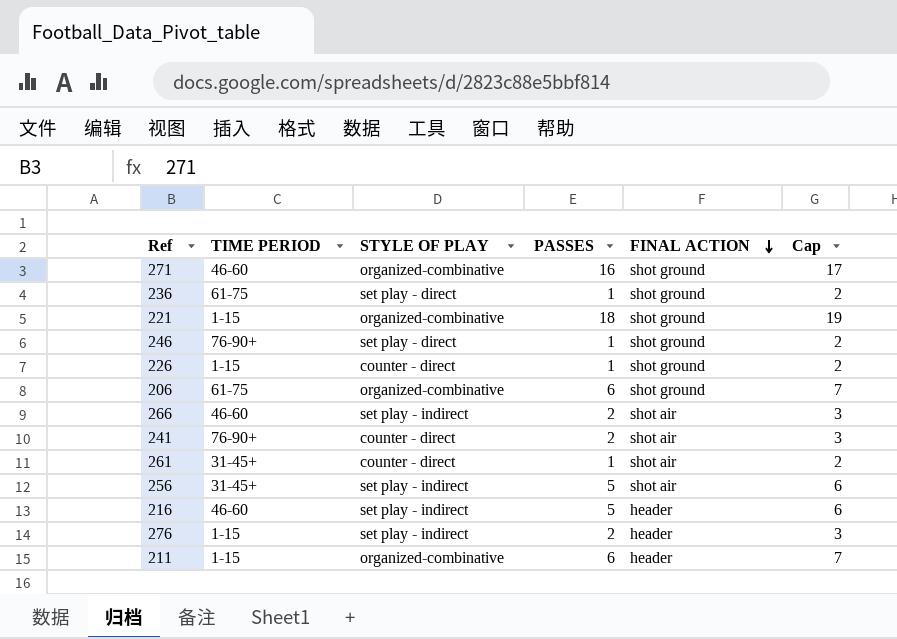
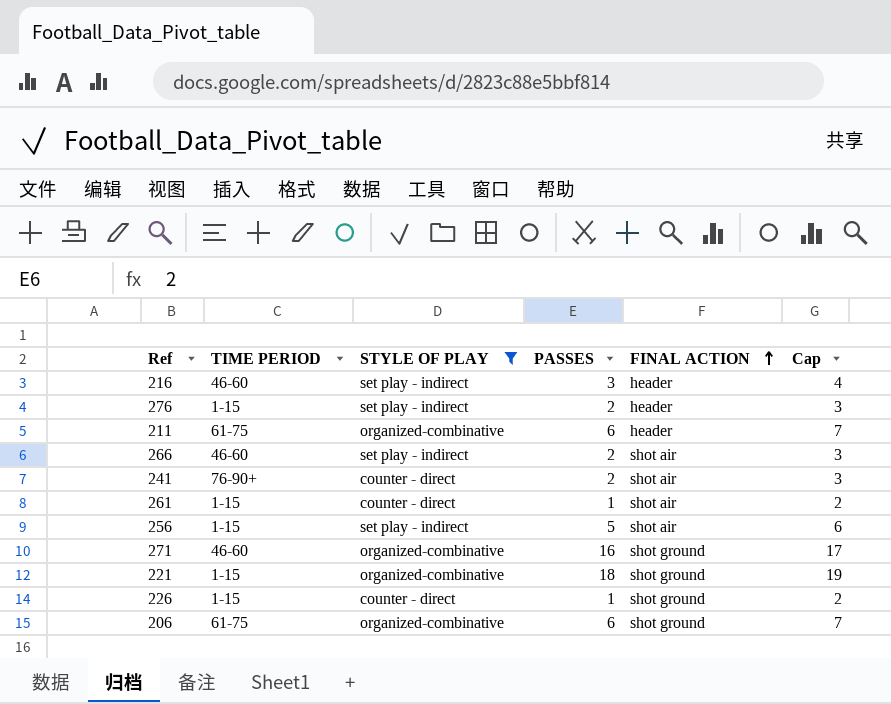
filter: none -> STYLE OF PLAY != set play - direct
row order: FINAL ACTION descending -> FINAL ACTION ascending
216 | PASSES: 5 -> 3
216 | Cap: 6 -> 4
211 | TIME PERIOD: 1-15 -> 61-75
261 | TIME PERIOD: 31-45+ -> 1-15
256 | TIME PERIOD: 31-45+ -> 1-15

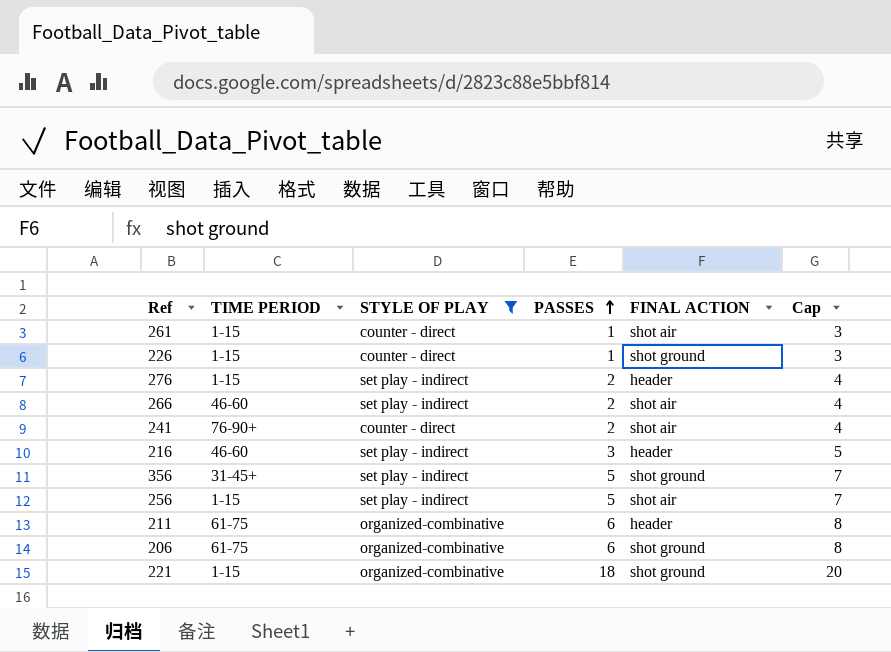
row order: FINAL ACTION ascending -> PASSES ascending
column Cap | formula: [PASSES] + 1 -> [PASSES] + 2
row 271: 46-60 | organized-combinative | 16 | shot ground | 17 -> none
row 356: none -> 31-45+ | set play - indirect | 5 | shot ground | 7

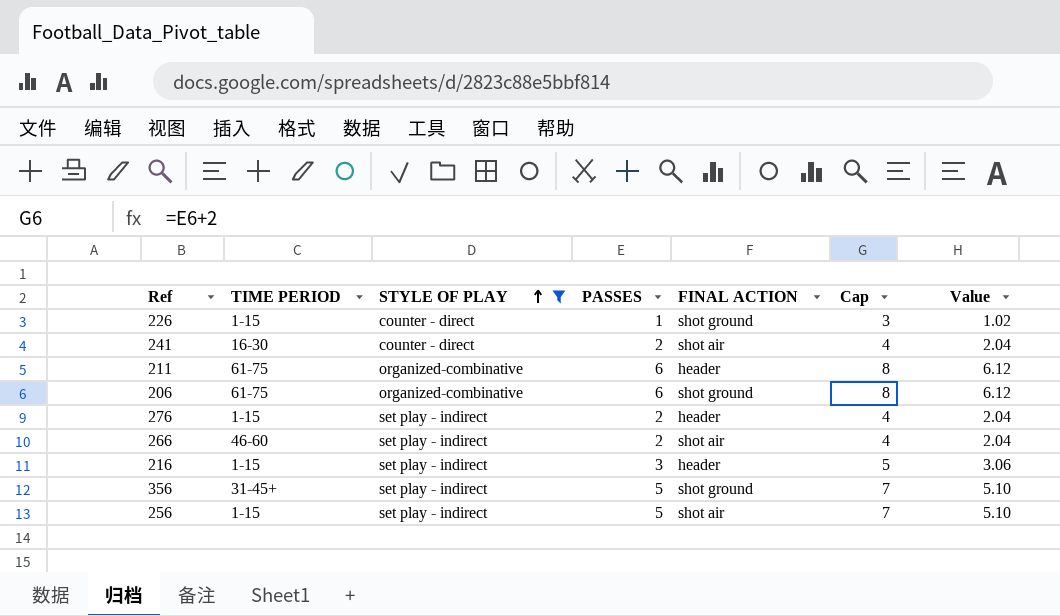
row order: PASSES ascending -> STYLE OF PLAY ascending
column Value | formula: none -> [PASSES] * 1.02
row 261: 1-15 | counter - direct | 1 | shot air | 3 -> none
row 221: 1-15 | organized-combinative | 18 | shot ground | 20 -> none
241 | TIME PERIOD: 76-90+ -> 16-30
216 | TIME PERIOD: 46-60 -> 1-15

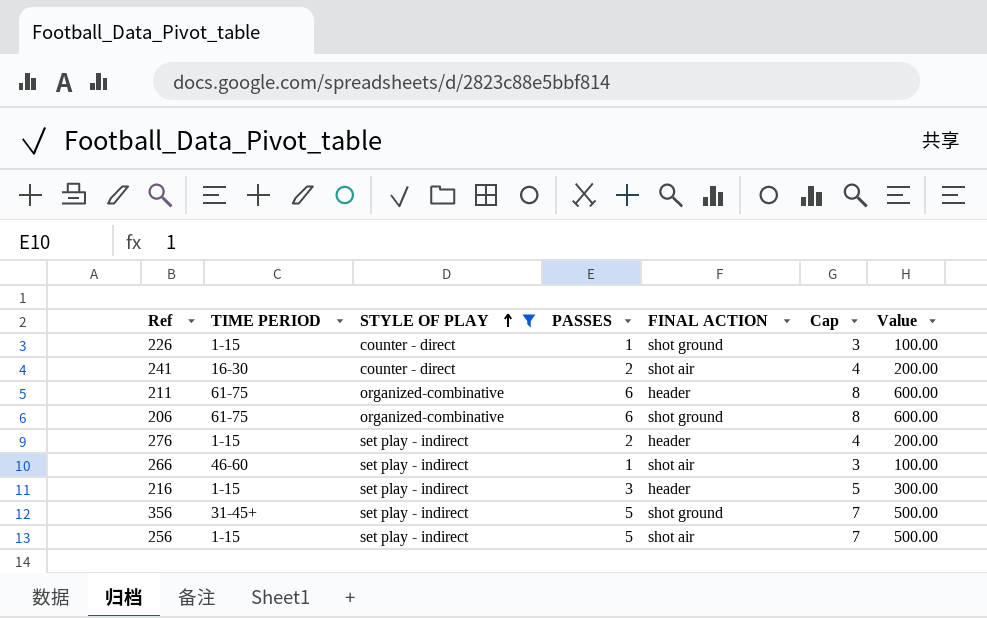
column Value | formula: [PASSES] * 1.02 -> [PASSES] * 100
266 | PASSES: 2 -> 1
266 | Cap: 4 -> 3

